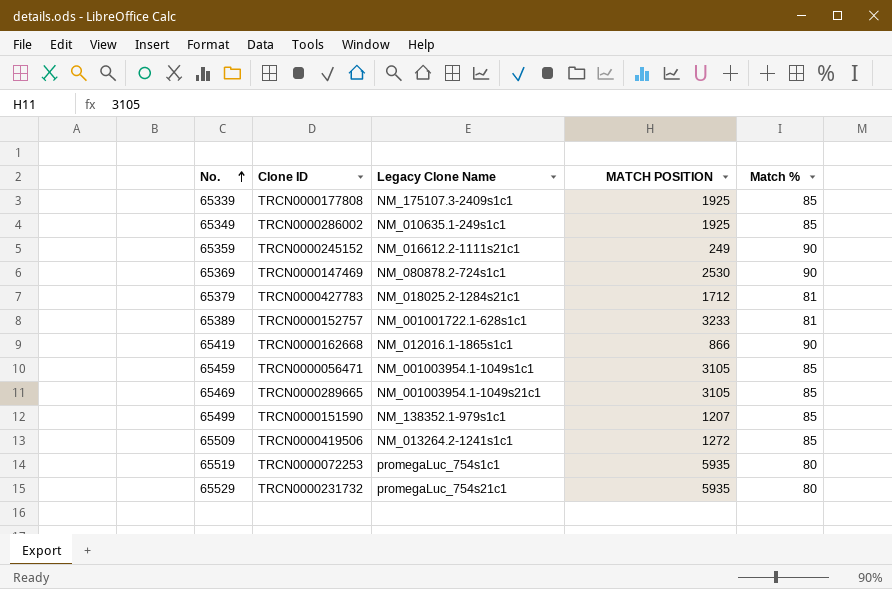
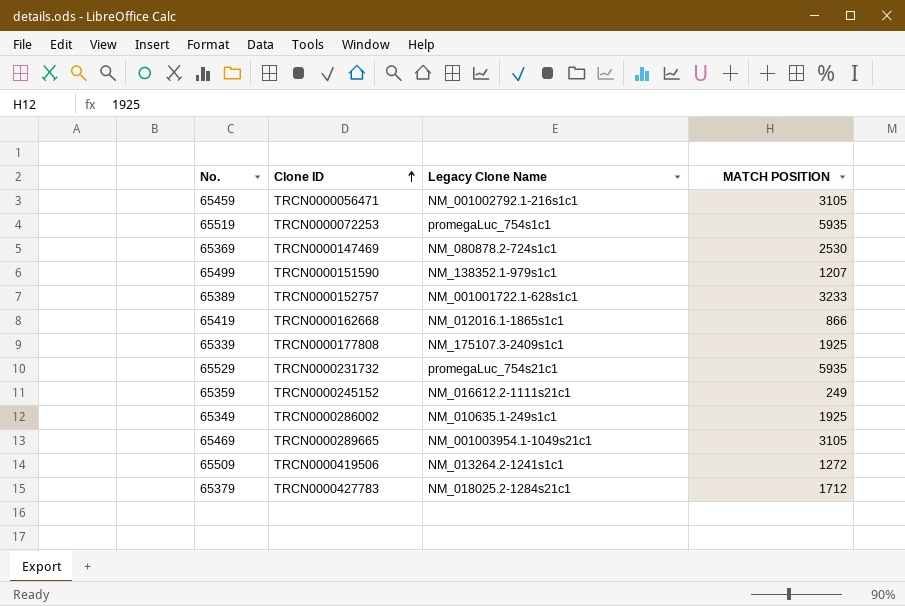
row order: No. ascending -> Clone ID ascending
column Match % | position: 5 -> none
65459 | Legacy Clone Name: NM_001003954.1-1049s1c1 -> NM_001002792.1-216s1c1

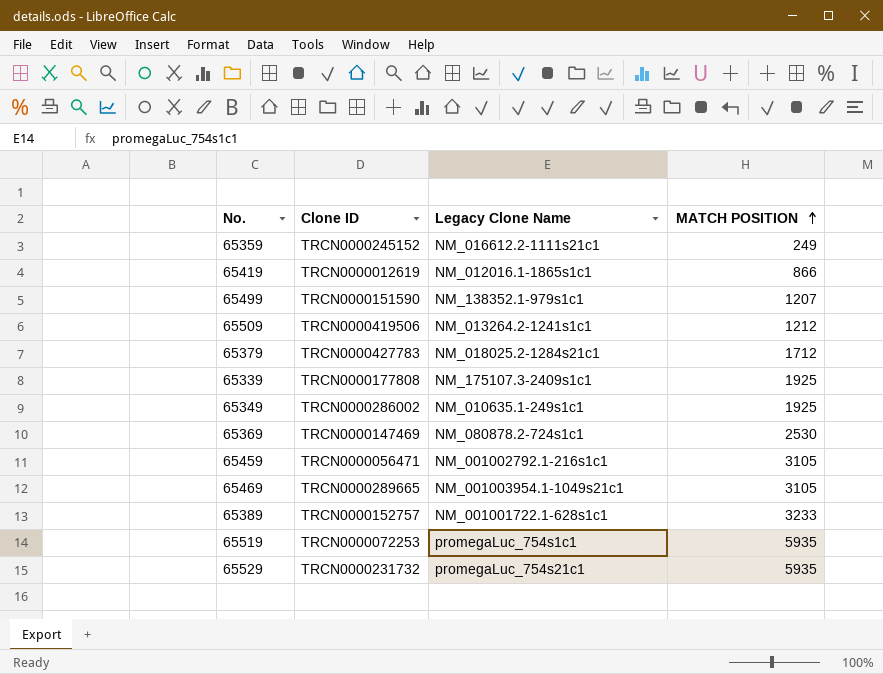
row order: Clone ID ascending -> MATCH POSITION ascending
65419 | Clone ID: TRCN0000162668 -> TRCN0000012619
65509 | MATCH POSITION: 1272 -> 1212

